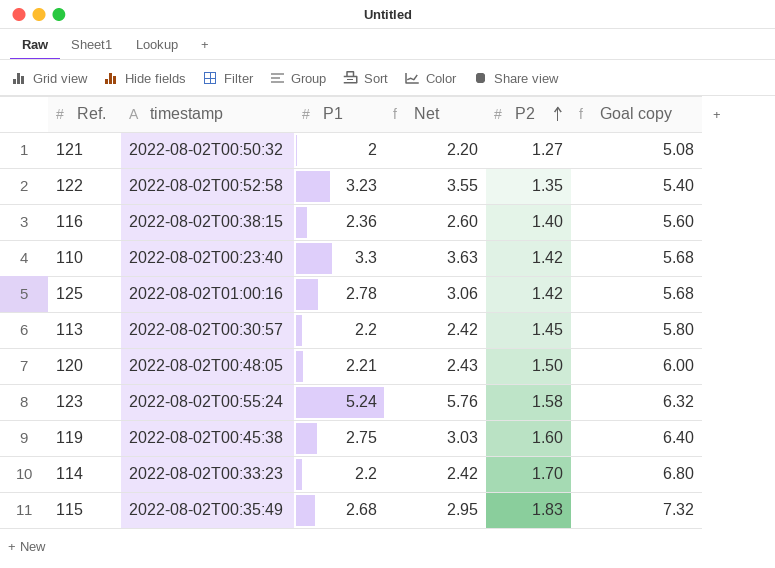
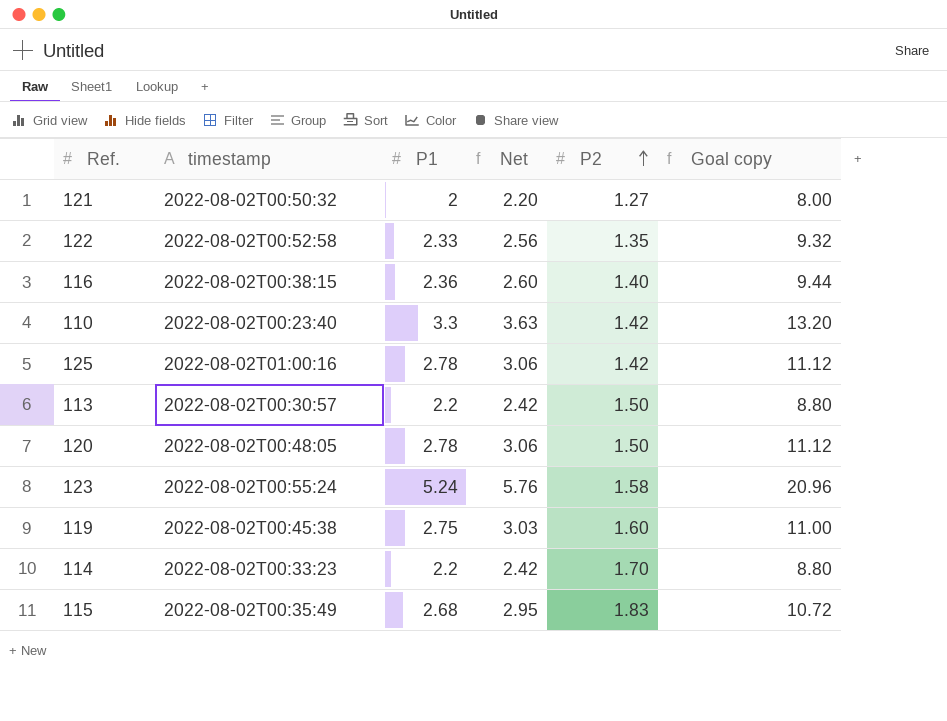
column Goal copy | formula: [P2] * 4 -> [P1] * 4
122 | P1: 3.23 -> 2.33
122 | Net: 3.55 -> 2.56
113 | P2: 1.45 -> 1.50
120 | P1: 2.21 -> 2.78
120 | Net: 2.43 -> 3.06

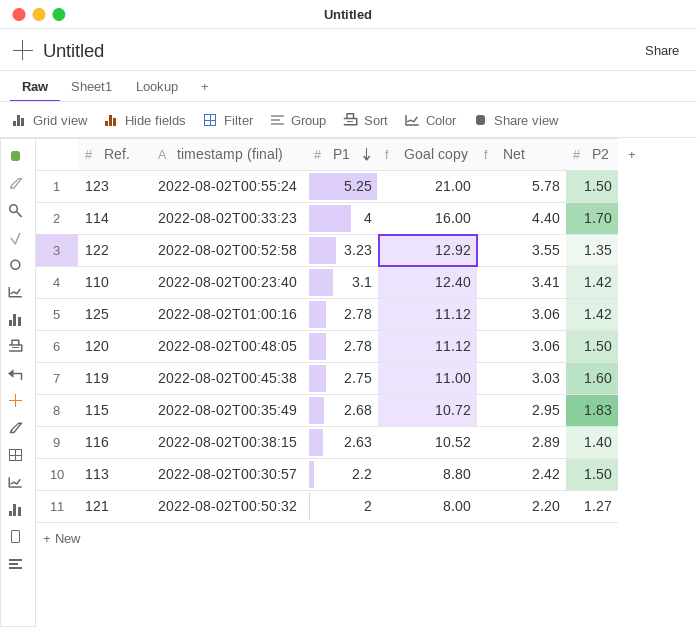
row order: P2 ascending -> P1 descending
column name: timestamp -> timestamp (final)
column Goal copy | position: 6 -> 4
123 | P1: 5.24 -> 5.25
123 | Goal copy: 20.96 -> 21.00
123 | Net: 5.76 -> 5.78
123 | P2: 1.58 -> 1.50
114 | P1: 2.2 -> 4
114 | Goal copy: 8.80 -> 16.00
114 | Net: 2.42 -> 4.40
122 | P1: 2.33 -> 3.23
122 | Goal copy: 9.32 -> 12.92
122 | Net: 2.56 -> 3.55
110 | P1: 3.3 -> 3.1
110 | Goal copy: 13.20 -> 12.40
110 | Net: 3.63 -> 3.41
116 | P1: 2.36 -> 2.63
116 | Goal copy: 9.44 -> 10.52
116 | Net: 2.60 -> 2.89

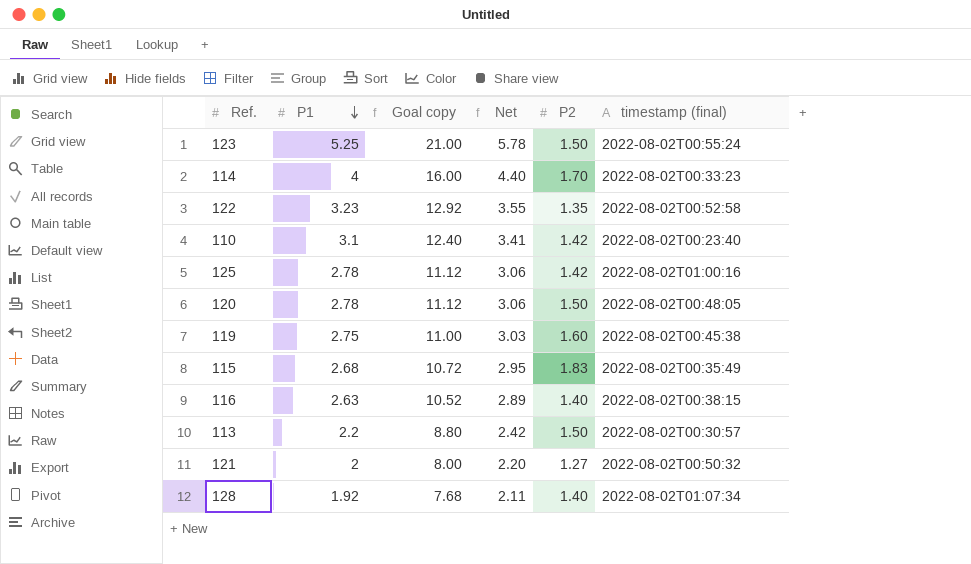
column timestamp (final) | position: 2 -> 6
row 128: none -> 1.92 | 7.68 | 2.11 | 1.40 | 2022-08-02T01:07:34

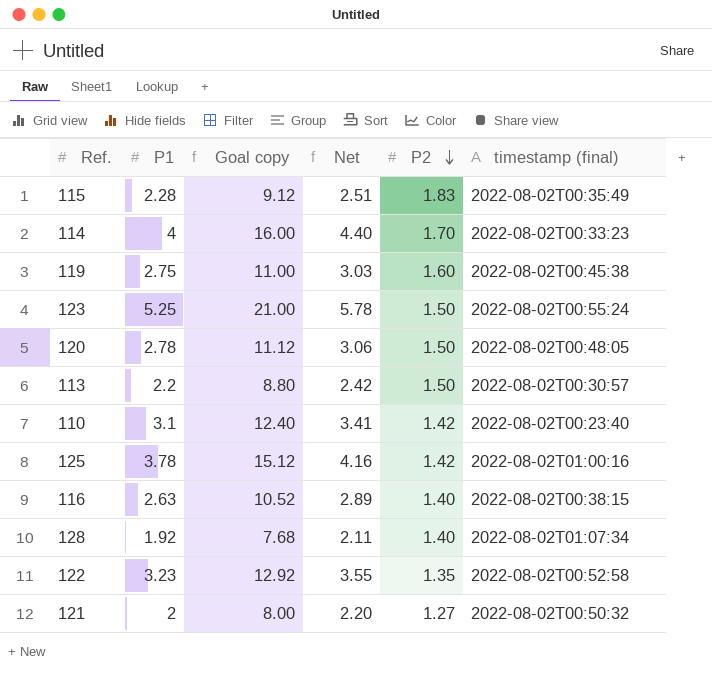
row order: P1 descending -> P2 descending
115 | P1: 2.68 -> 2.28
115 | Goal copy: 10.72 -> 9.12
115 | Net: 2.95 -> 2.51
125 | P1: 2.78 -> 3.78
125 | Goal copy: 11.12 -> 15.12
125 | Net: 3.06 -> 4.16

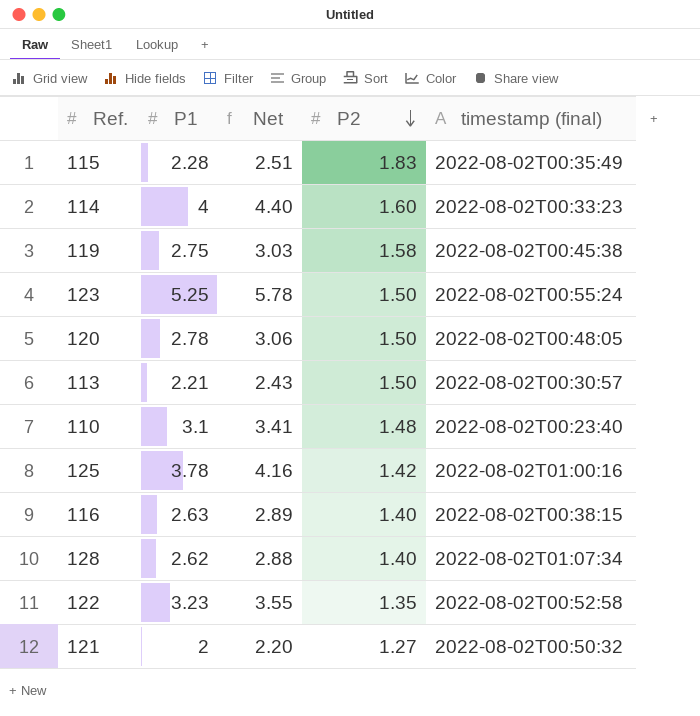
column Goal copy | formula: [P1] * 4 -> none
114 | P2: 1.70 -> 1.60
119 | P2: 1.60 -> 1.58
113 | P1: 2.2 -> 2.21
113 | Net: 2.42 -> 2.43
110 | P2: 1.42 -> 1.48
128 | P1: 1.92 -> 2.62
128 | Net: 2.11 -> 2.88

